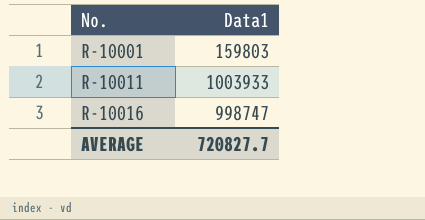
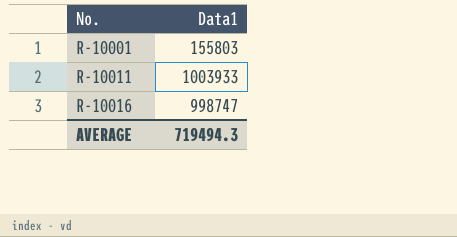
R-10001 | Data1: 159803 -> 155803
AVERAGE | Data1: 720827.7 -> 719494.3

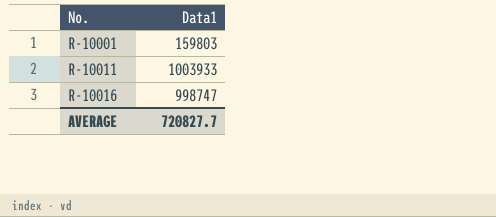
R-10001 | Data1: 155803 -> 159803
AVERAGE | Data1: 719494.3 -> 720827.7

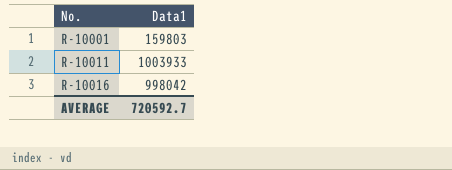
R-10016 | Data1: 998747 -> 998042
AVERAGE | Data1: 720827.7 -> 720592.7

